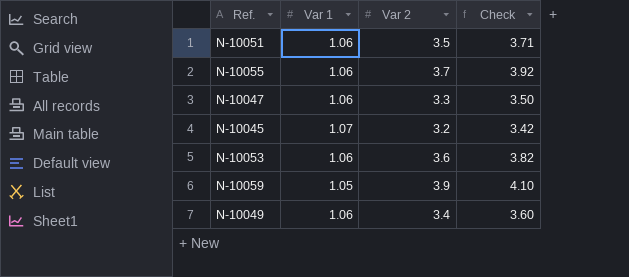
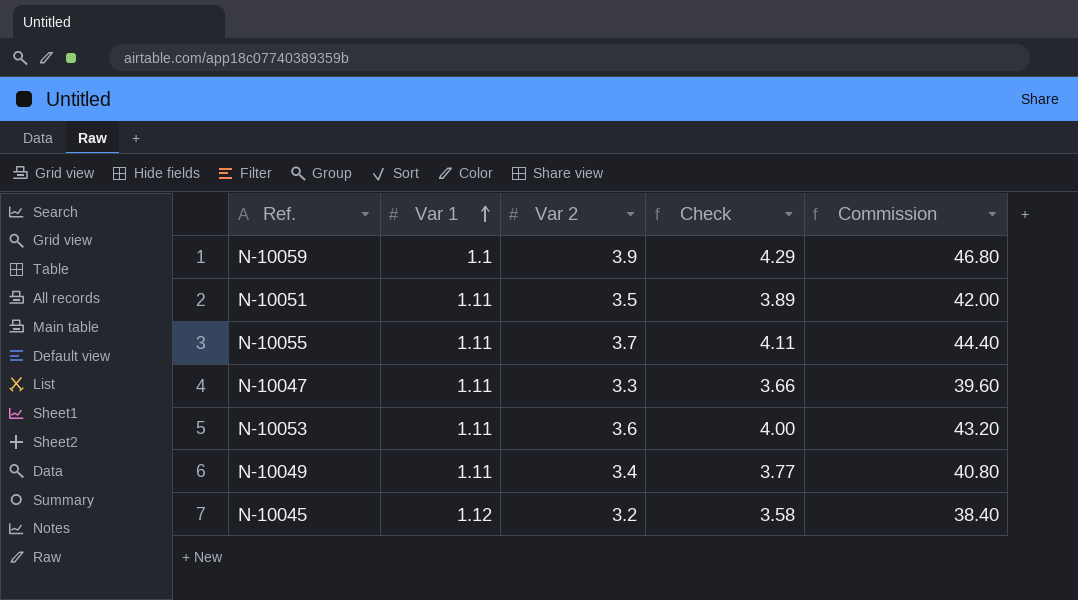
row order: none -> Var 1 ascending
column Commission | formula: none -> [Var 2] * 12
N-10059 | Var 1: 1.05 -> 1.1
N-10059 | Check: 4.10 -> 4.29
N-10051 | Var 1: 1.06 -> 1.11
N-10051 | Check: 3.71 -> 3.89
N-10055 | Var 1: 1.06 -> 1.11
N-10055 | Check: 3.92 -> 4.11
N-10047 | Var 1: 1.06 -> 1.11
N-10047 | Check: 3.50 -> 3.66
N-10053 | Var 1: 1.06 -> 1.11
N-10053 | Check: 3.82 -> 4.00
N-10049 | Var 1: 1.06 -> 1.11
N-10049 | Check: 3.60 -> 3.77
N-10045 | Var 1: 1.07 -> 1.12
N-10045 | Check: 3.42 -> 3.58

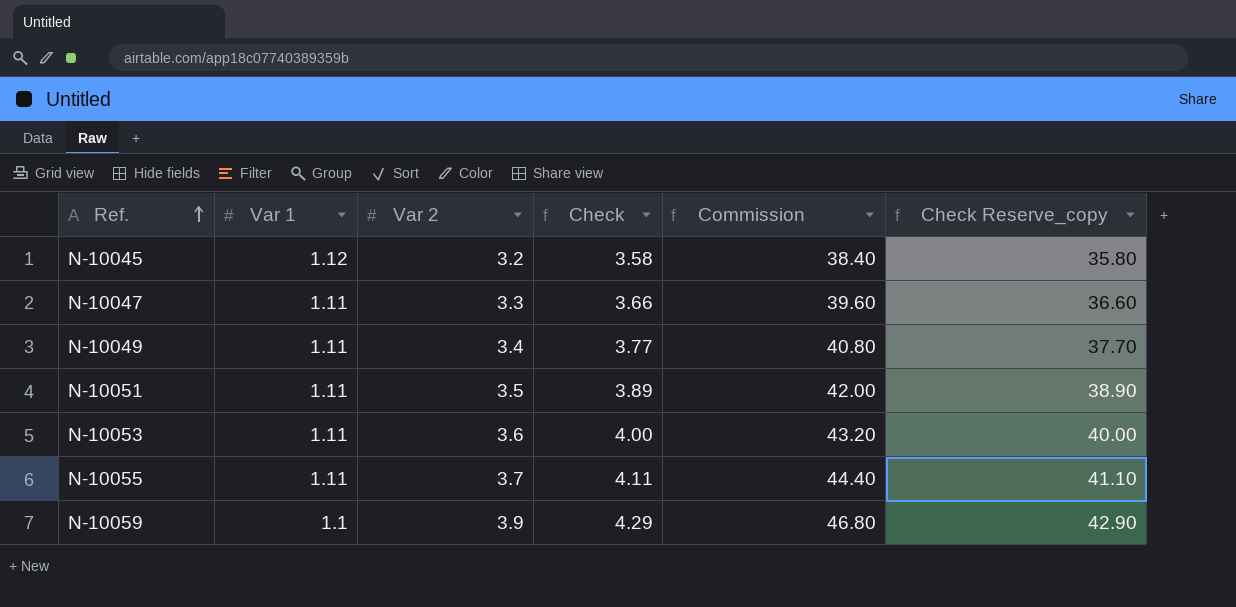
row order: Var 1 ascending -> Ref. ascending
column Check Reserve_copy | formula: none -> [Check] * 10

